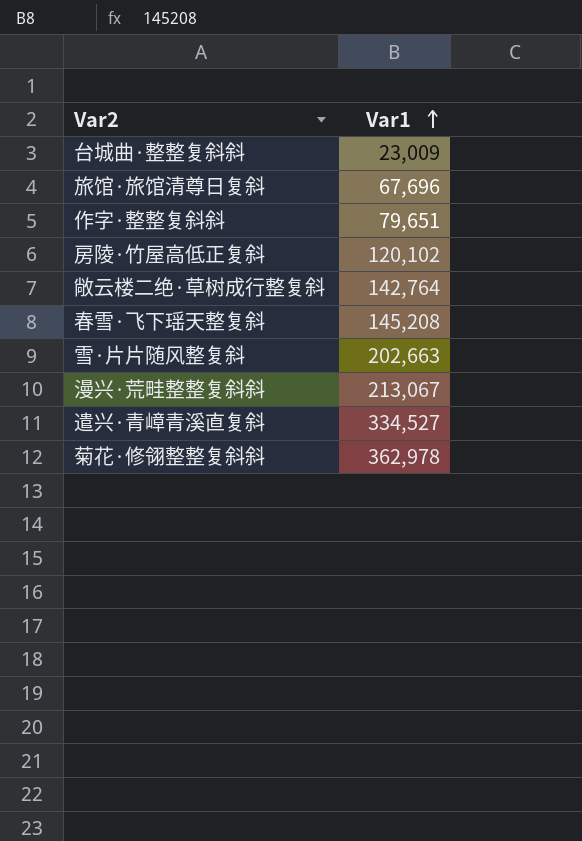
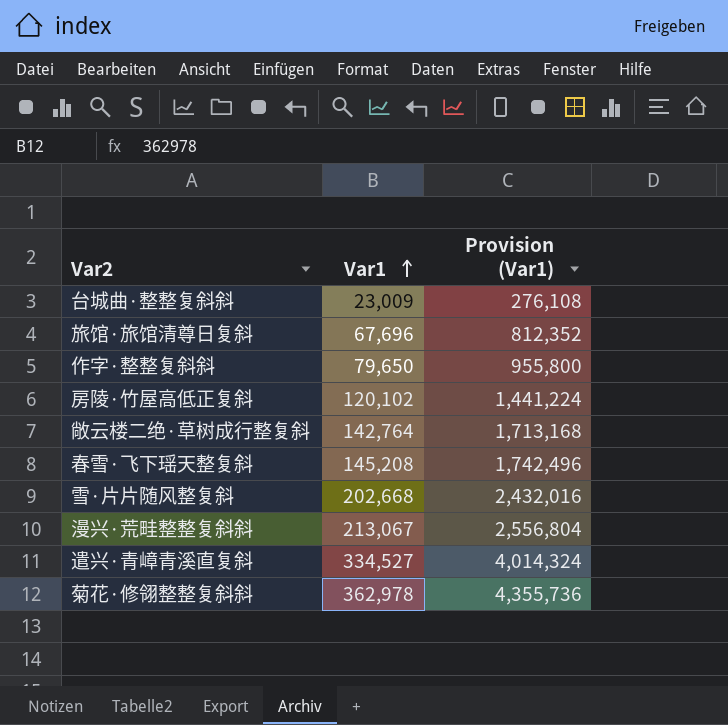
column Provision (Var1) | formula: none -> [Var1] * 12
作字·整整复斜斜 | Var1: 79,651 -> 79,650
雪·片片随风整复斜 | Var1: 202,663 -> 202,668

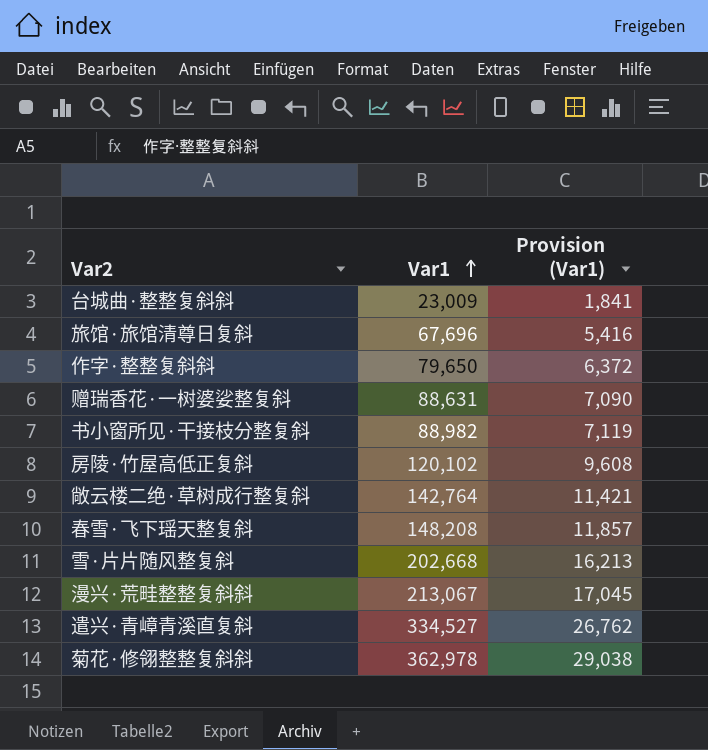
column Provision (Var1) | formula: [Var1] * 12 -> [Var1] * 0.08
row 赠瑞香花·一树婆娑整复斜: none -> 88,631 | 7,090
row 书小窗所见·干接枝分整复斜: none -> 88,982 | 7,119
春雪·飞下瑶天整复斜 | Var1: 145,208 -> 148,208

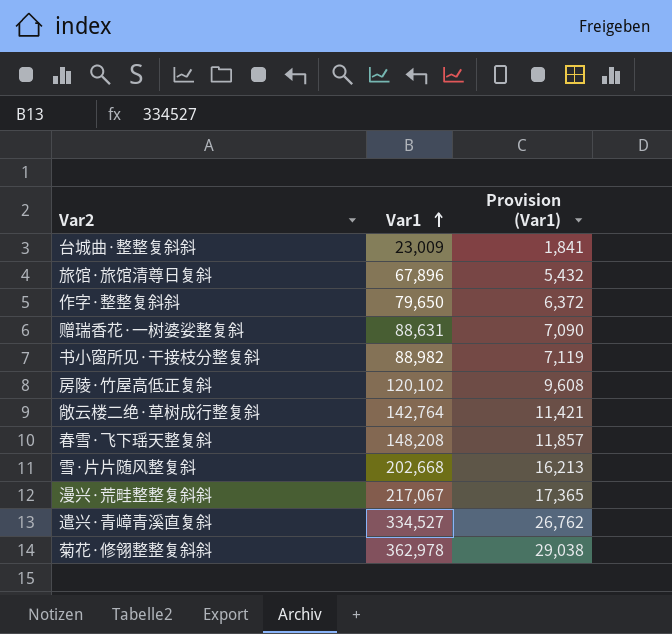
旅馆·旅馆清尊日复斜 | Var1: 67,696 -> 67,896
旅馆·旅馆清尊日复斜 | Provision (Var1): 5,416 -> 5,432
漫兴·荒畦整整复斜斜 | Var1: 213,067 -> 217,067
漫兴·荒畦整整复斜斜 | Provision (Var1): 17,045 -> 17,365

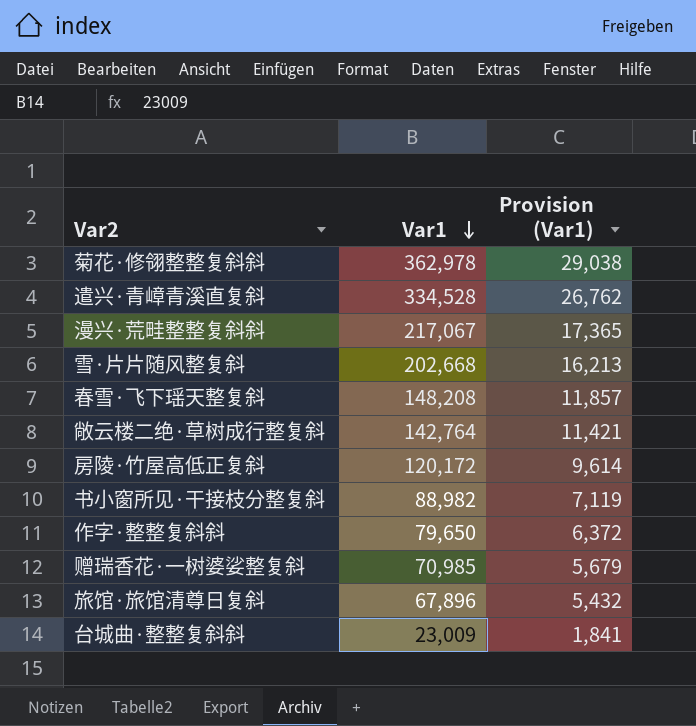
row order: Var1 ascending -> Var1 descending
遣兴·青嶂青溪直复斜 | Var1: 334,527 -> 334,528
房陵·竹屋高低正复斜 | Var1: 120,102 -> 120,172
房陵·竹屋高低正复斜 | Provision (Var1): 9,608 -> 9,614
赠瑞香花·一树婆娑整复斜 | Var1: 88,631 -> 70,985
赠瑞香花·一树婆娑整复斜 | Provision (Var1): 7,090 -> 5,679

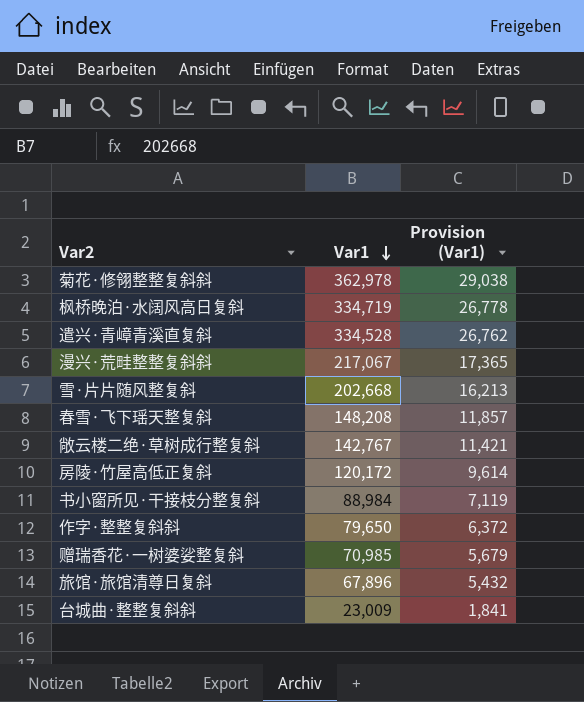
row 枫桥晚泊·水阔风高日复斜: none -> 334,719 | 26,778
敞云楼二绝·草树成行整复斜 | Var1: 142,764 -> 142,767
书小窗所见·干接枝分整复斜 | Var1: 88,982 -> 88,984

